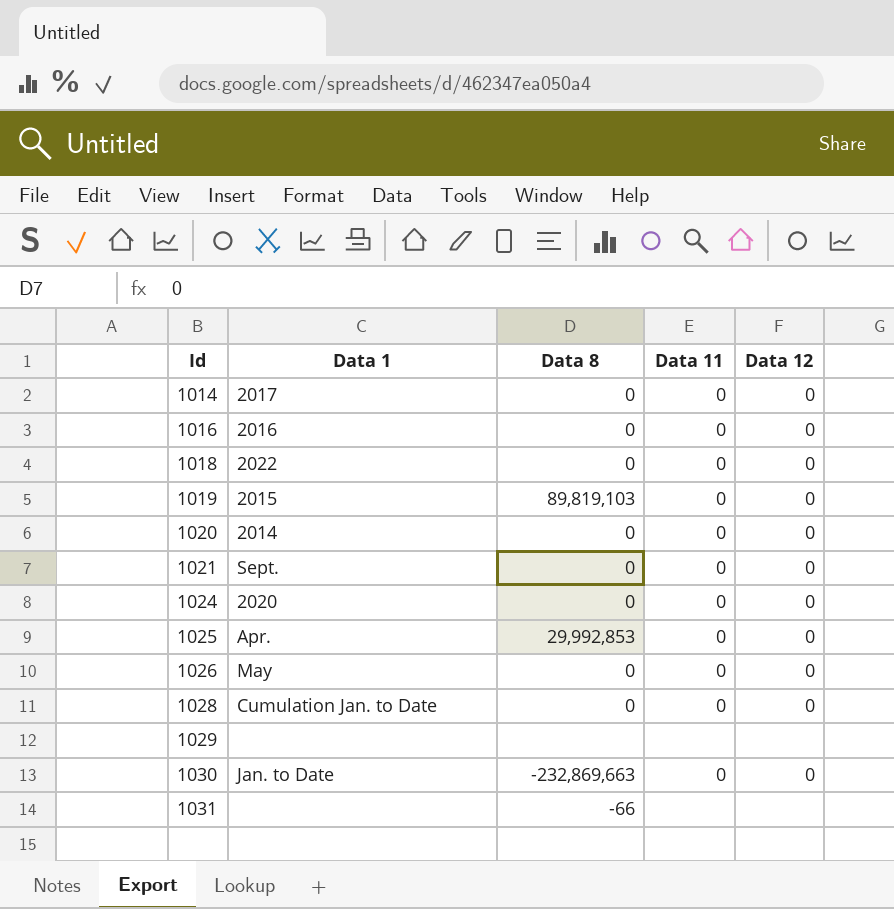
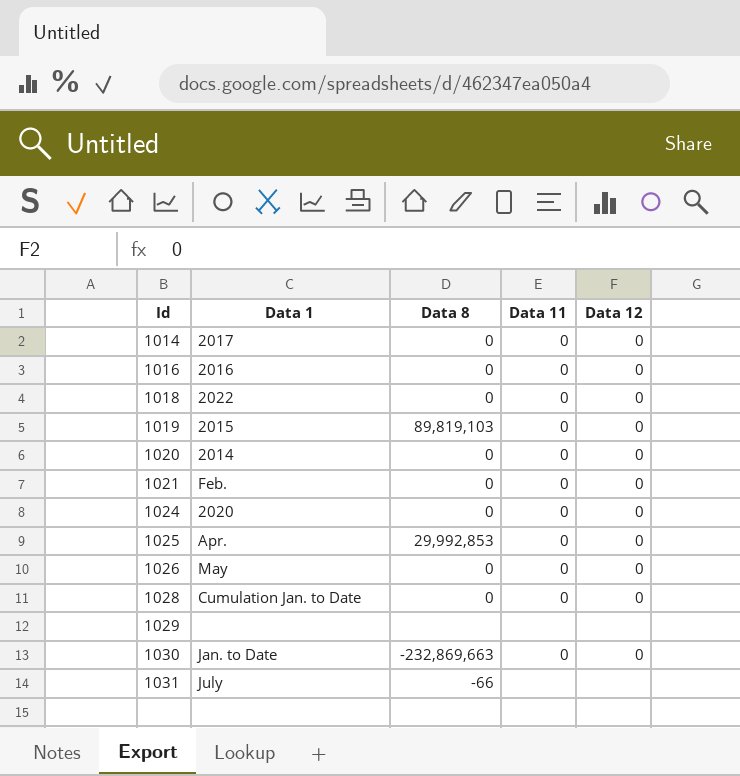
1021 | Data 1: Sept. -> Feb.
1031 | Data 1: none -> July

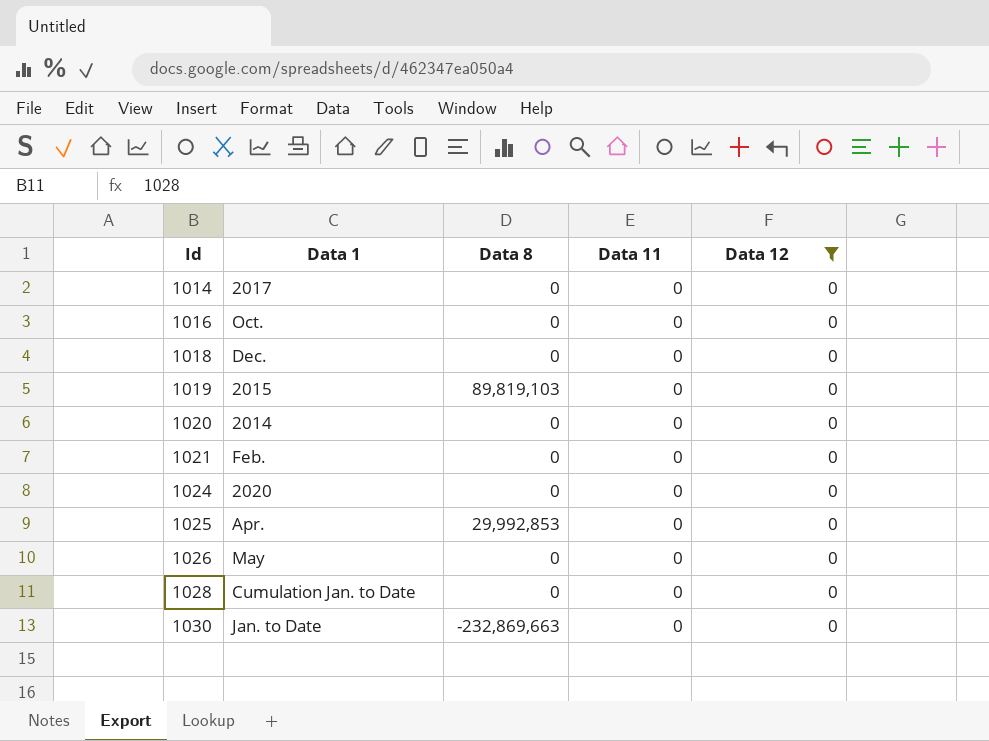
filter: none -> Data 12 = 0
1016 | Data 1: 2016 -> Oct.
1018 | Data 1: 2022 -> Dec.

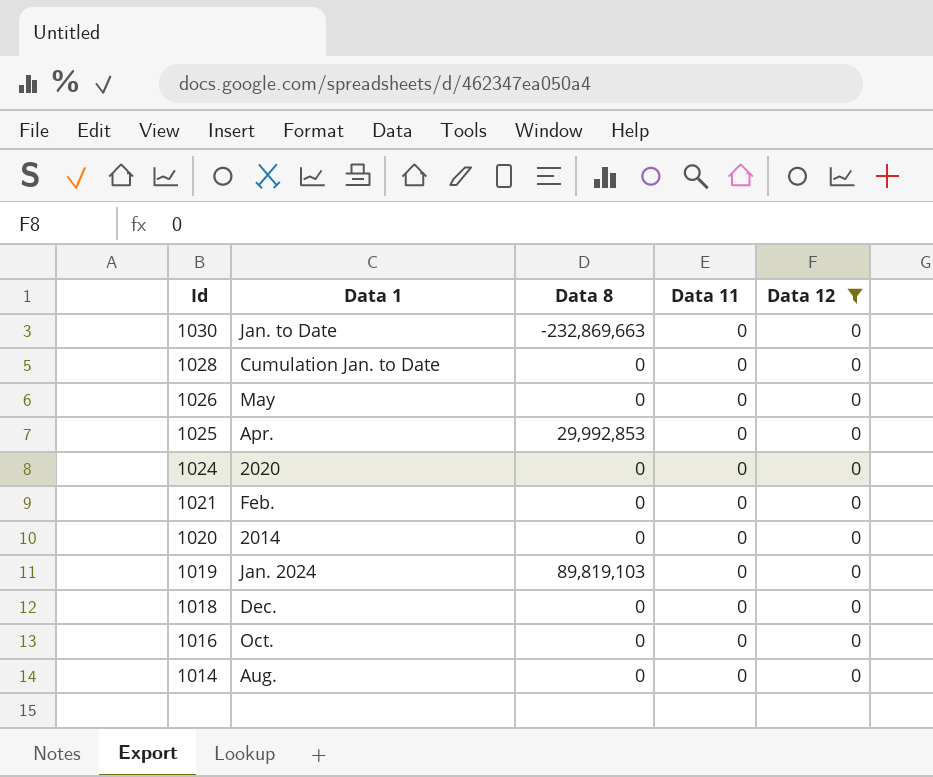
row order: Id ascending -> Id descending
1019 | Data 1: 2015 -> Jan. 2024
1014 | Data 1: 2017 -> Aug.

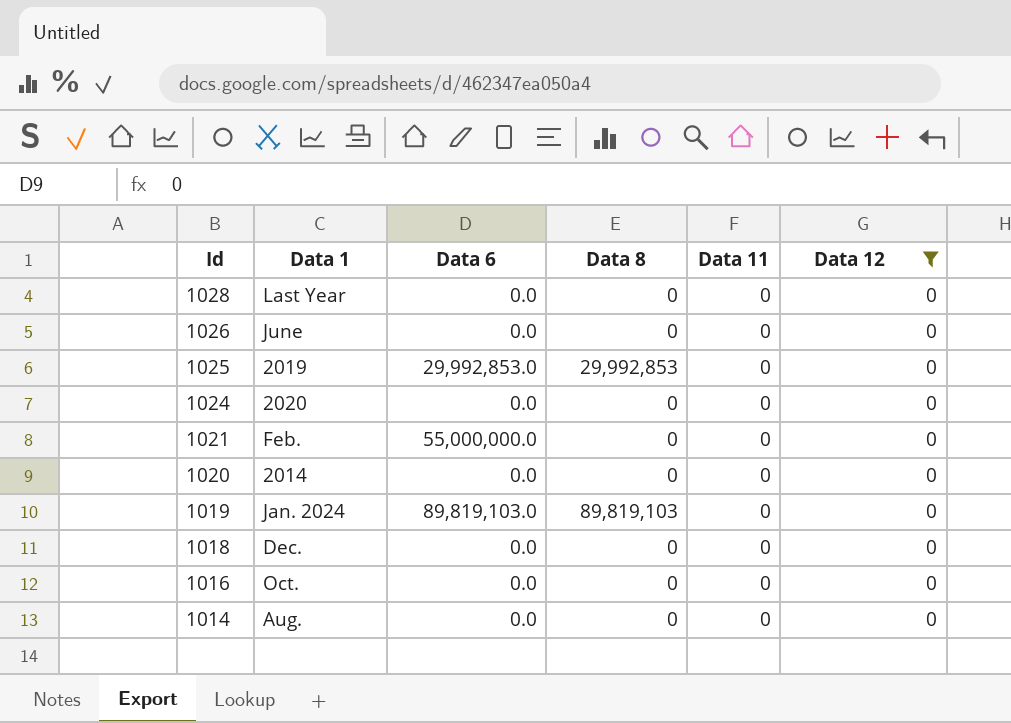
column Data 6 | position: none -> 3
row 1030: Jan. to Date | -232,869,663 | 0 | 0 -> none
1028 | Data 1: Cumulation Jan. to Date -> Last Year
1026 | Data 1: May -> June
1025 | Data 1: Apr. -> 2019

